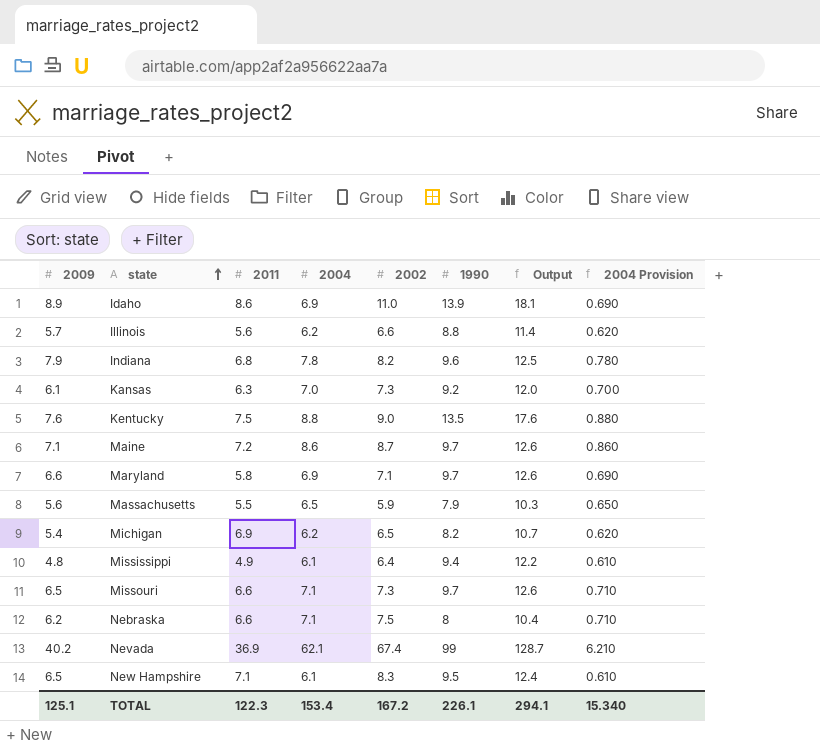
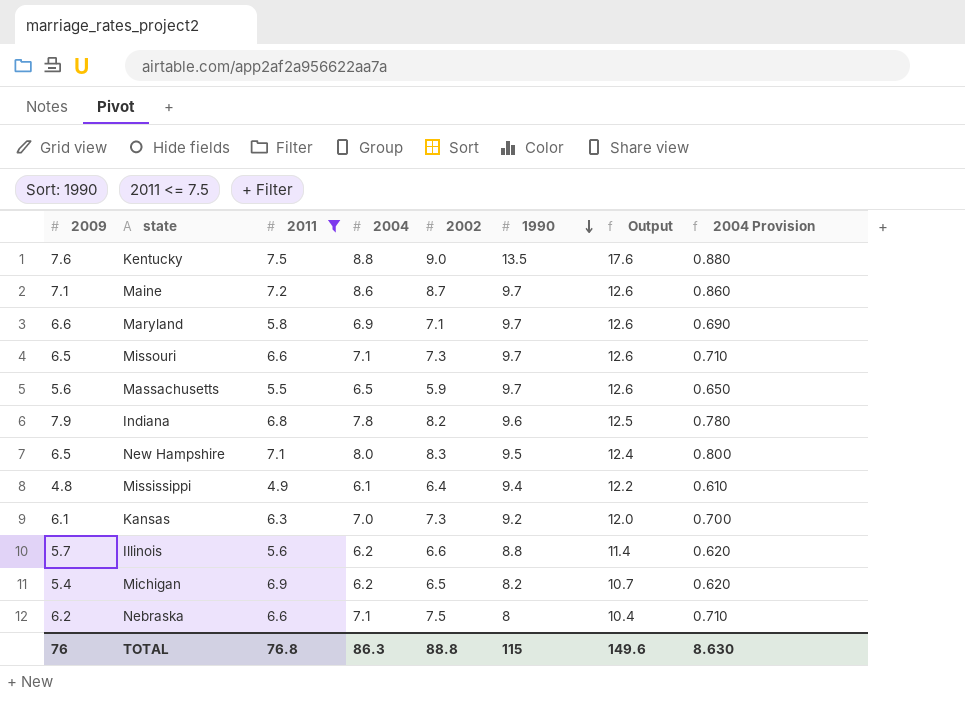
filter: none -> 2011 <= 7.5
row order: state ascending -> 1990 descending
Massachusetts | 1990: 7.9 -> 9.7
Massachusetts | Output: 10.3 -> 12.6
New Hampshire | 2004: 6.1 -> 8.0
New Hampshire | 2004 Provision: 0.610 -> 0.800
TOTAL | 2009: 125.1 -> 76
TOTAL | 2011: 122.3 -> 76.8
TOTAL | 2004: 153.4 -> 86.3
TOTAL | 2002: 167.2 -> 88.8
TOTAL | 1990: 226.1 -> 115
TOTAL | Output: 294.1 -> 149.6
TOTAL | 2004 Provision: 15.340 -> 8.630

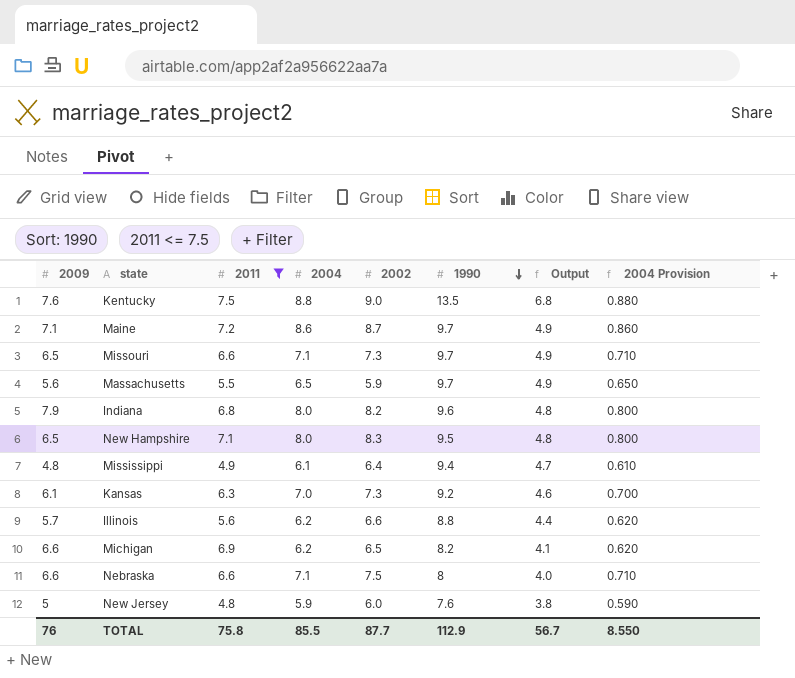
column Output | formula: [1990] * 1.3 -> [1990] * 0.5
row Maryland: 6.6 | 5.8 | 6.9 | 7.1 | 9.7 | 12.6 | 0.690 -> none
Indiana | 2004: 7.8 -> 8.0
Indiana | 2004 Provision: 0.780 -> 0.800
Michigan | 2009: 5.4 -> 6.6
Nebraska | 2009: 6.2 -> 6.6
row New Jersey: none -> 5 | 4.8 | 5.9 | 6.0 | 7.6 | 3.8 | 0.590
TOTAL | 2011: 76.8 -> 75.8
TOTAL | 2004: 86.3 -> 85.5
TOTAL | 2002: 88.8 -> 87.7
TOTAL | 1990: 115 -> 112.9
TOTAL | Output: 149.6 -> 56.7
TOTAL | 2004 Provision: 8.630 -> 8.550

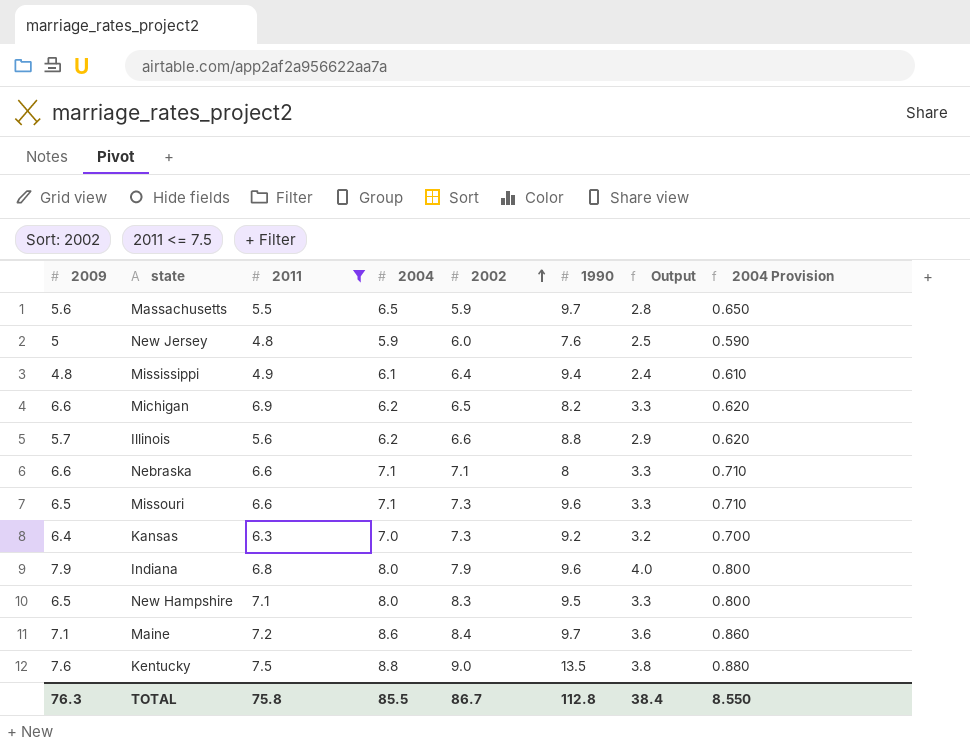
row order: 1990 descending -> 2002 ascending
column Output | formula: [1990] * 0.5 -> [2009] * 0.5
Nebraska | 2002: 7.5 -> 7.1
Missouri | 1990: 9.7 -> 9.6
Kansas | 2009: 6.1 -> 6.4
Indiana | 2002: 8.2 -> 7.9
Maine | 2002: 8.7 -> 8.4
TOTAL | 2009: 76 -> 76.3
TOTAL | 2002: 87.7 -> 86.7
TOTAL | 1990: 112.9 -> 112.8
TOTAL | Output: 56.7 -> 38.4

